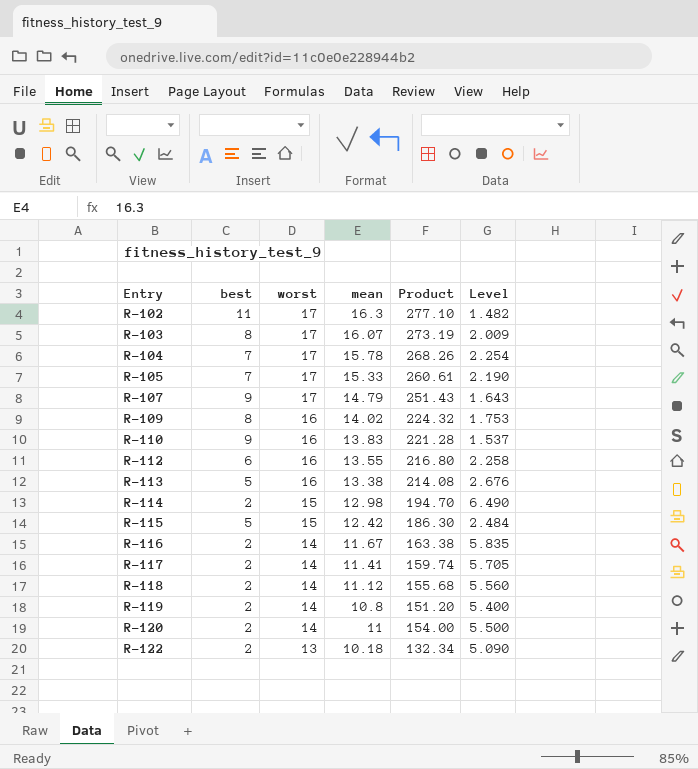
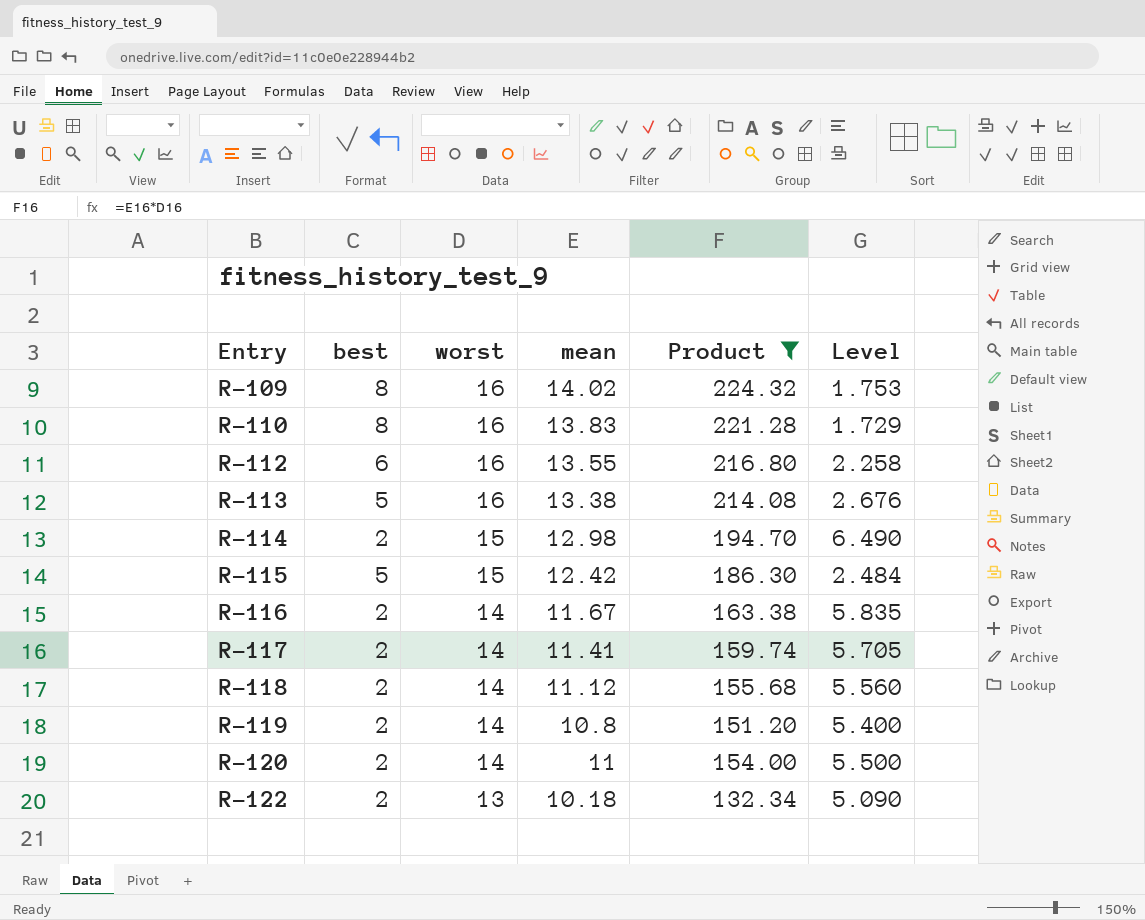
filter: none -> Product <= 224.32
R-110 | best: 9 -> 8
R-110 | Level: 1.537 -> 1.729

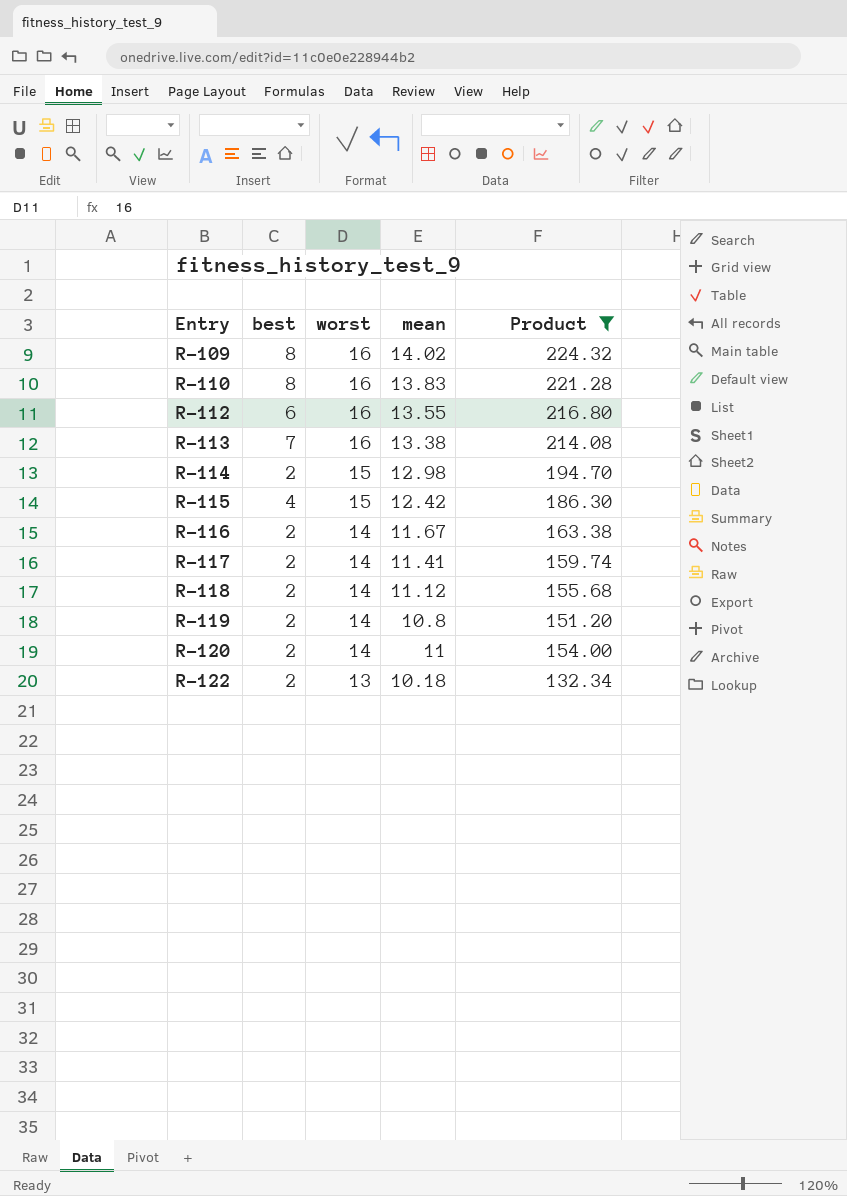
column Level | formula: [mean] / [best] -> none
R-113 | best: 5 -> 7
R-115 | best: 5 -> 4

